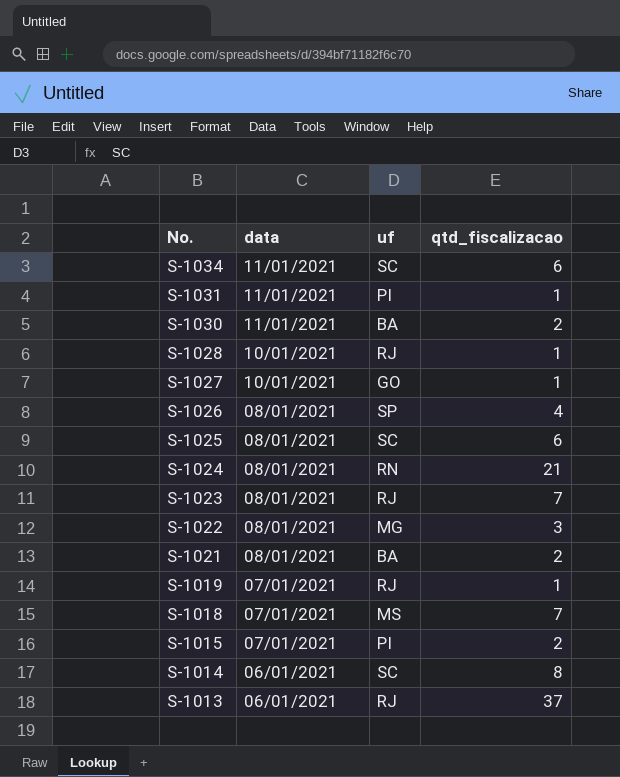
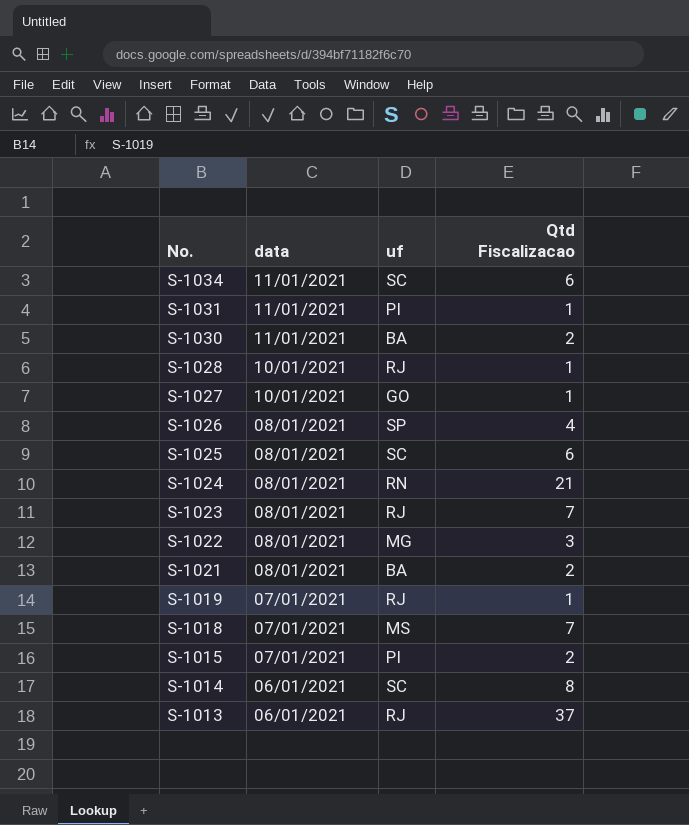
column name: qtd_fiscalizacao -> Qtd Fiscalizacao

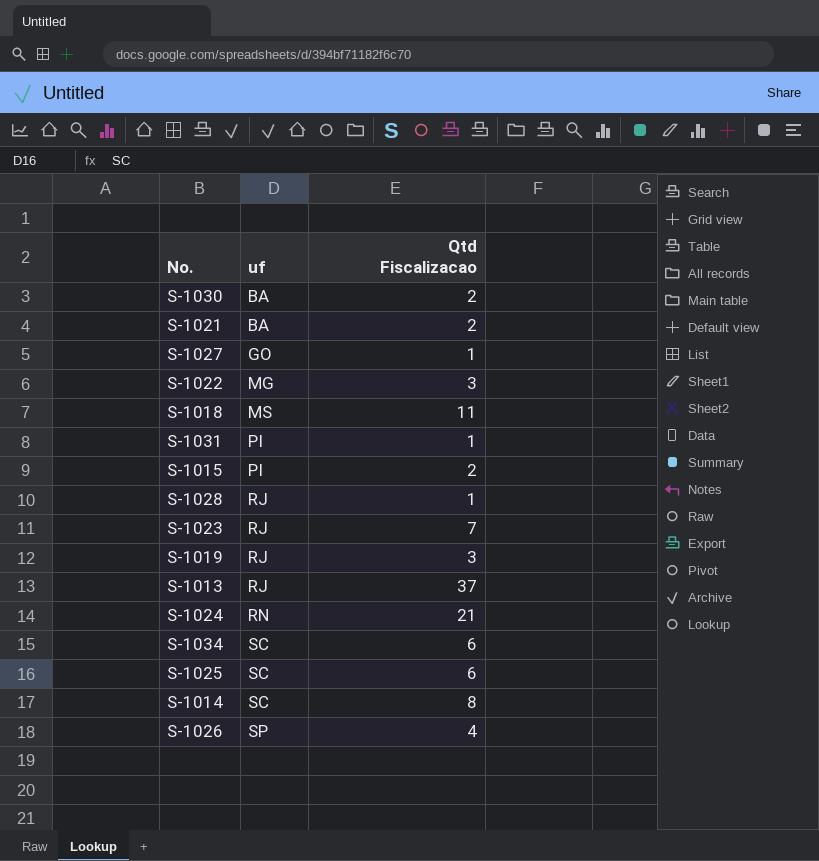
row order: No. descending -> uf ascending
column data | position: 2 -> none
S-1018 | Qtd Fiscalizacao: 7 -> 11
S-1019 | Qtd Fiscalizacao: 1 -> 3

